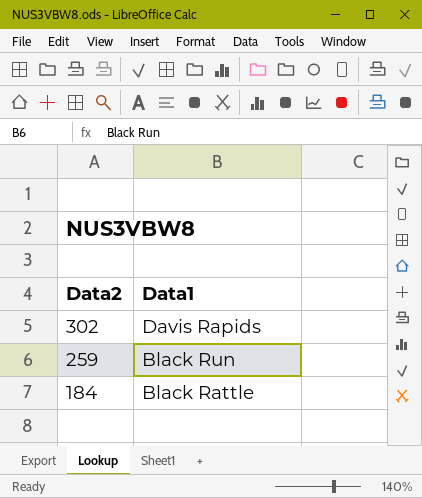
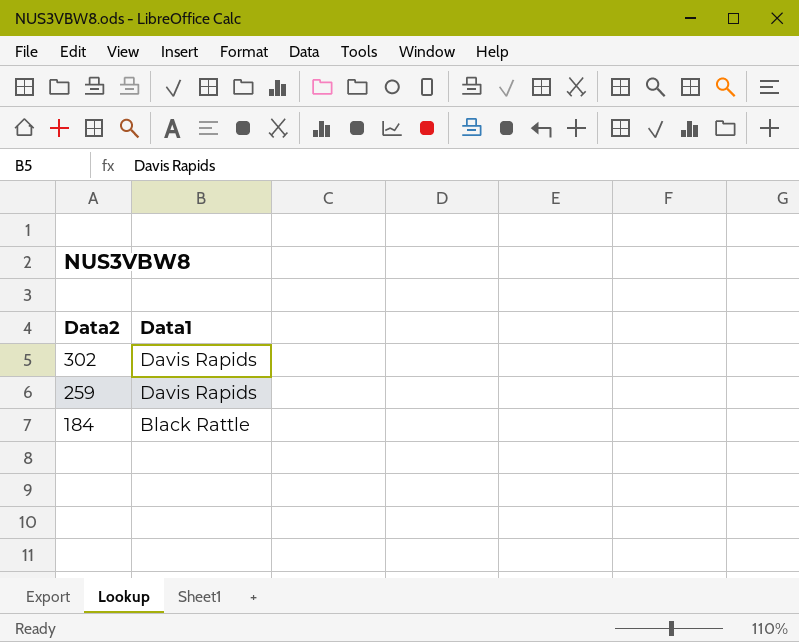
259 | Data1: Black Run -> Davis Rapids

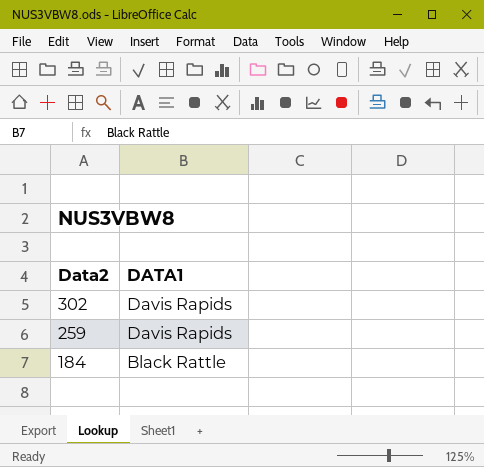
column name: Data1 -> DATA1

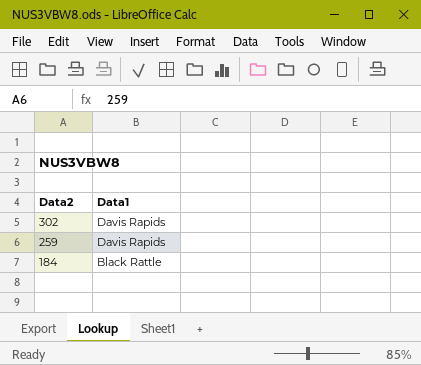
column name: DATA1 -> Data1

